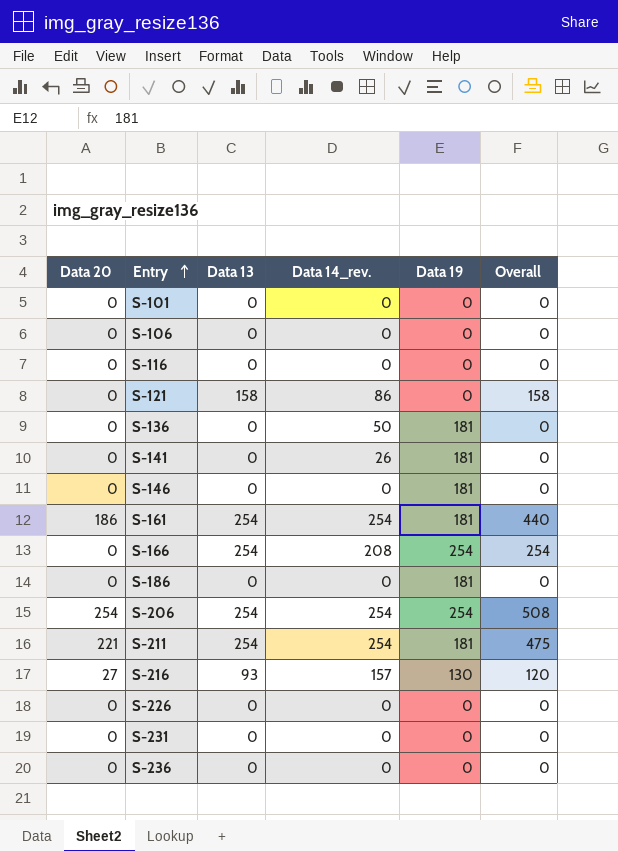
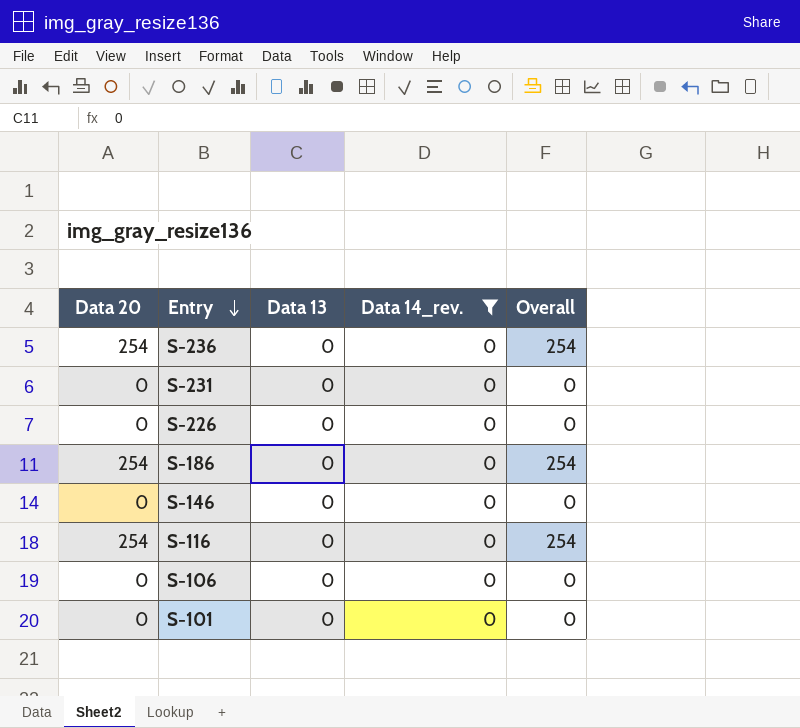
filter: none -> Data 14_rev. = 0
row order: Entry ascending -> Entry descending
column Data 19 | position: 5 -> none
S-236 | Data 20: 0 -> 254
S-236 | Overall: 0 -> 254
S-186 | Data 20: 0 -> 254
S-186 | Overall: 0 -> 254
S-116 | Data 20: 0 -> 254
S-116 | Overall: 0 -> 254

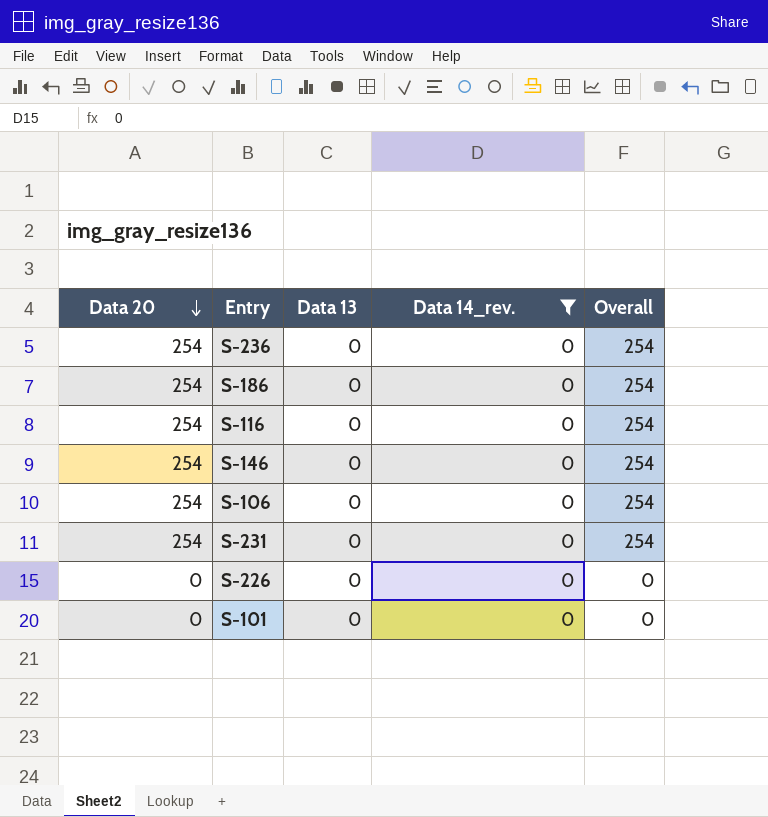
row order: Entry descending -> Data 20 descending
S-146 | Data 20: 0 -> 254
S-146 | Overall: 0 -> 254
S-106 | Data 20: 0 -> 254
S-106 | Overall: 0 -> 254
S-231 | Data 20: 0 -> 254
S-231 | Overall: 0 -> 254

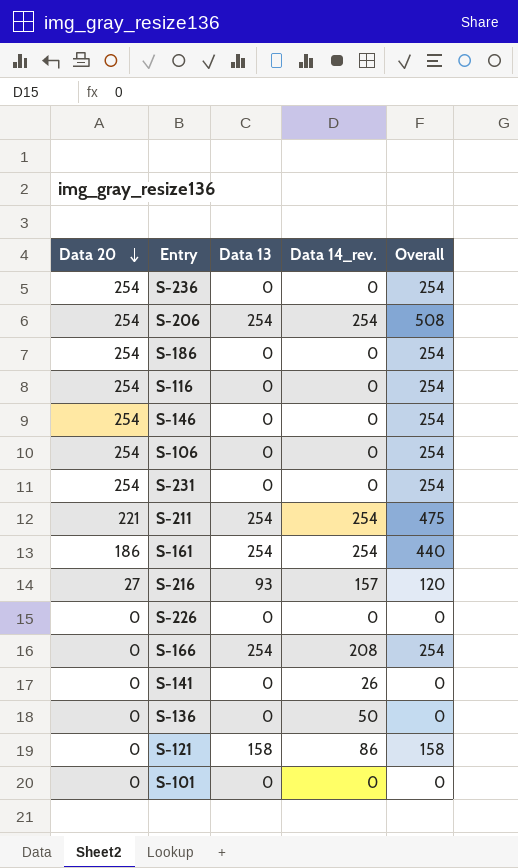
filter: Data 14_rev. = 0 -> none

